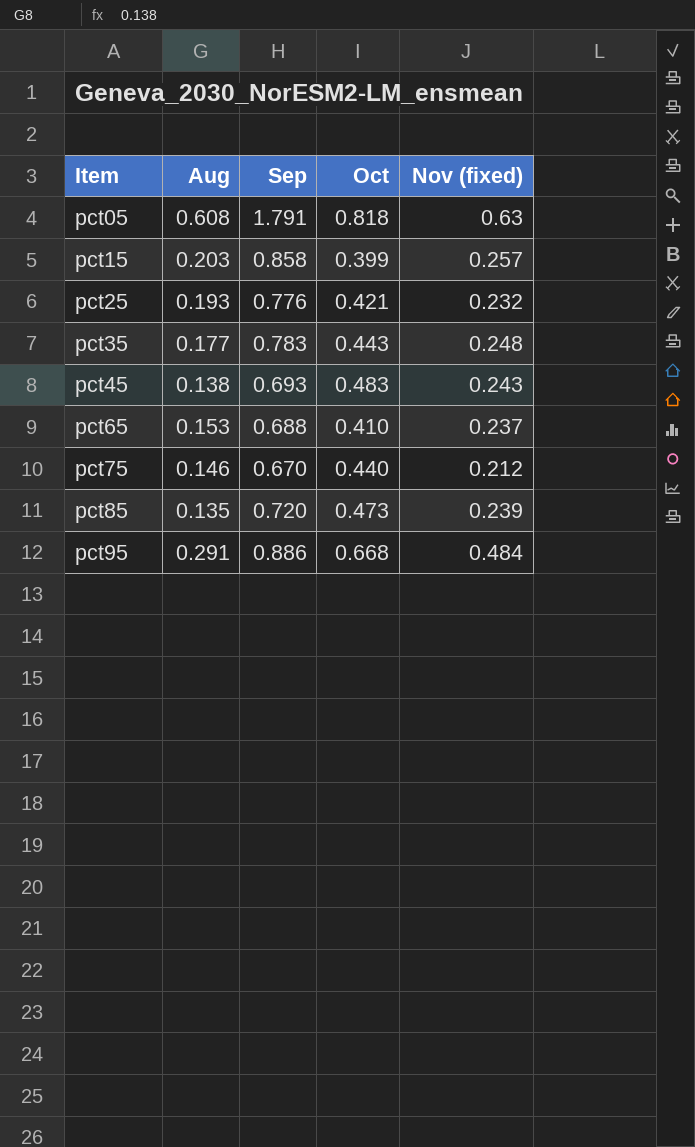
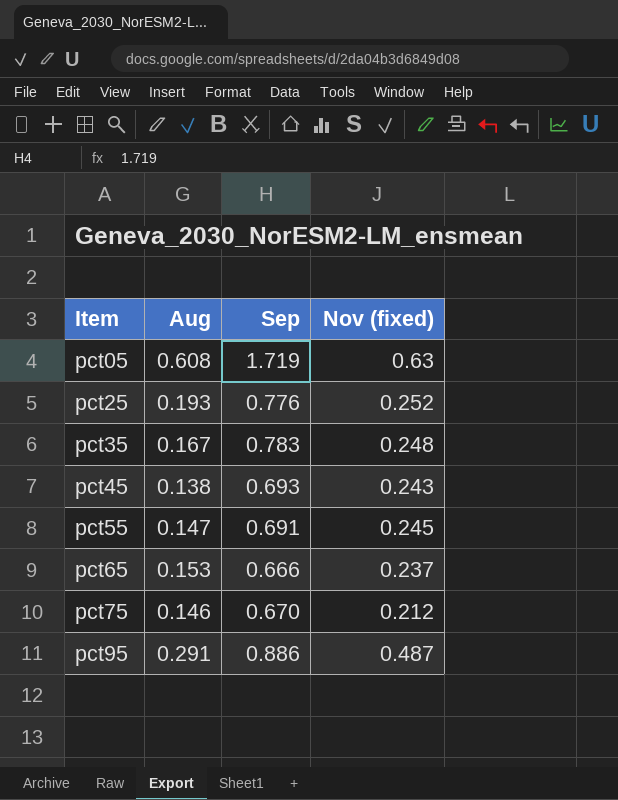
column Oct | position: 4 -> none
row pct15: 0.203 | 0.858 | 0.399 | 0.257 -> none
row pct85: 0.135 | 0.720 | 0.473 | 0.239 -> none
pct05 | Sep: 1.791 -> 1.719
pct25 | Nov (fixed): 0.232 -> 0.252
pct35 | Aug: 0.177 -> 0.167
row pct55: none -> 0.147 | 0.691 | 0.245
pct65 | Sep: 0.688 -> 0.666
pct95 | Nov (fixed): 0.484 -> 0.487

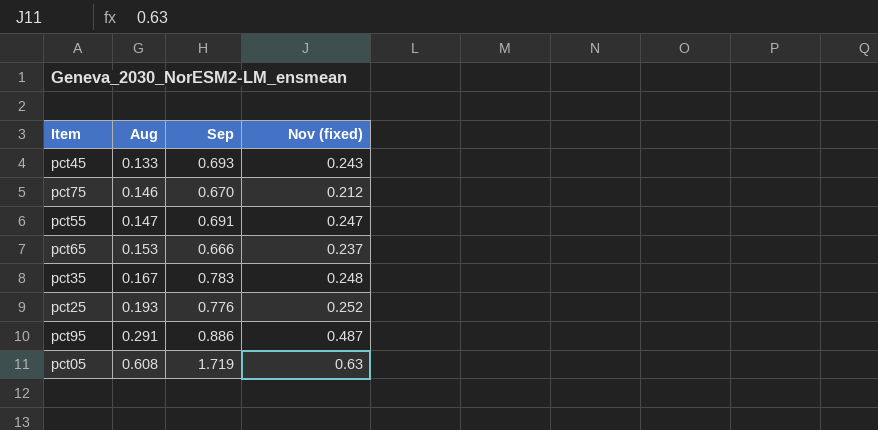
row order: Item ascending -> Aug ascending
pct45 | Aug: 0.138 -> 0.133
pct55 | Nov (fixed): 0.245 -> 0.247

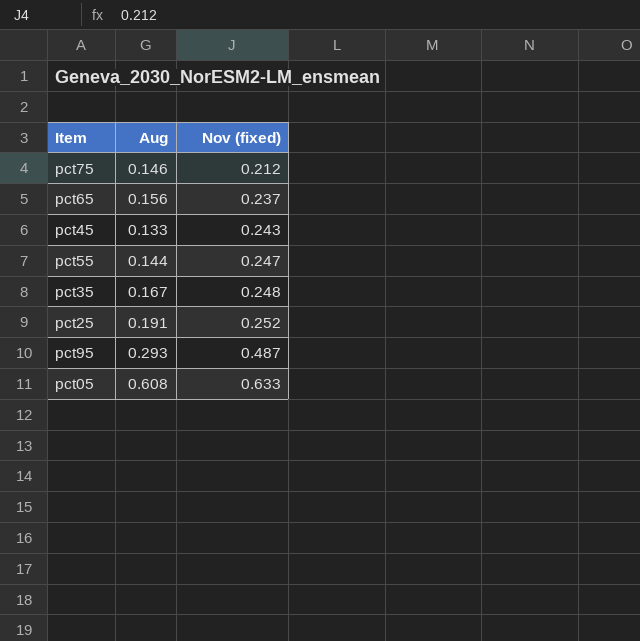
row order: Aug ascending -> Nov (fixed) ascending
column Sep | position: 3 -> none
pct65 | Aug: 0.153 -> 0.156
pct55 | Aug: 0.147 -> 0.144
pct25 | Aug: 0.193 -> 0.191
pct95 | Aug: 0.291 -> 0.293
pct05 | Nov (fixed): 0.63 -> 0.633

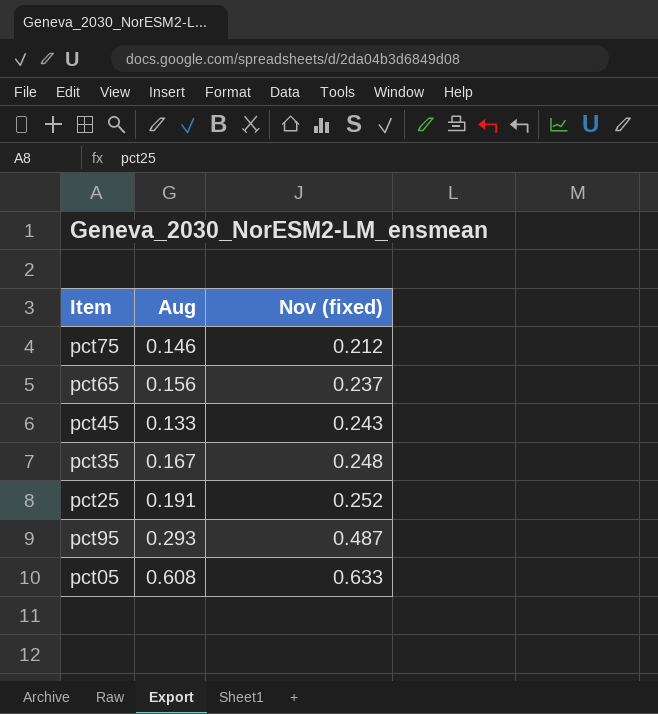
row pct55: 0.144 | 0.247 -> none

